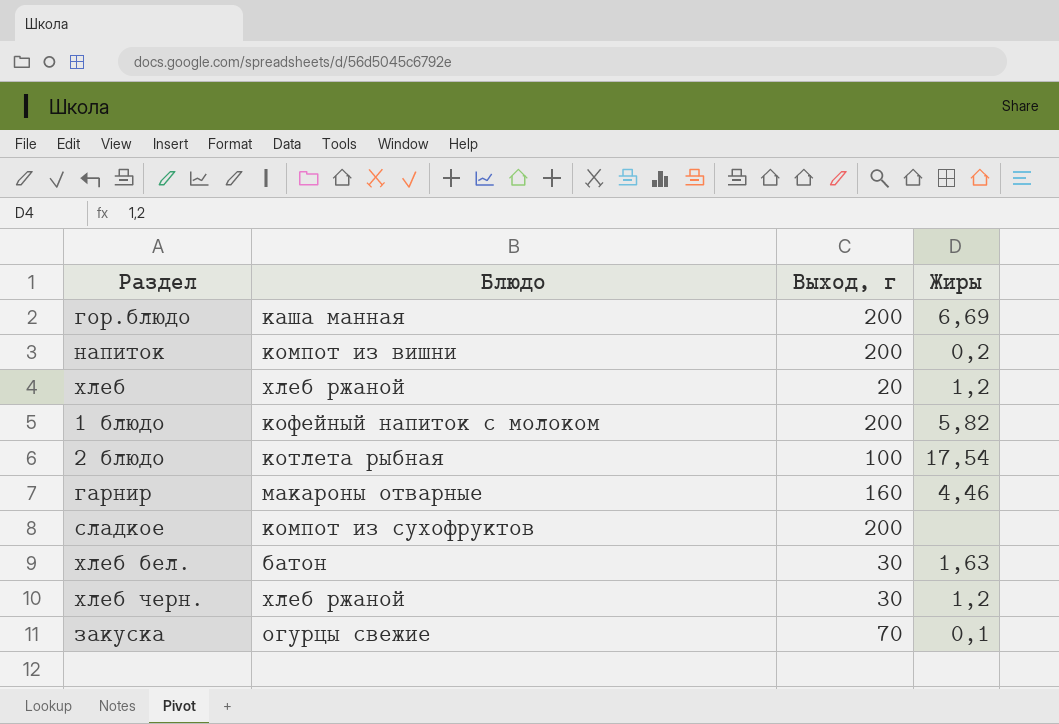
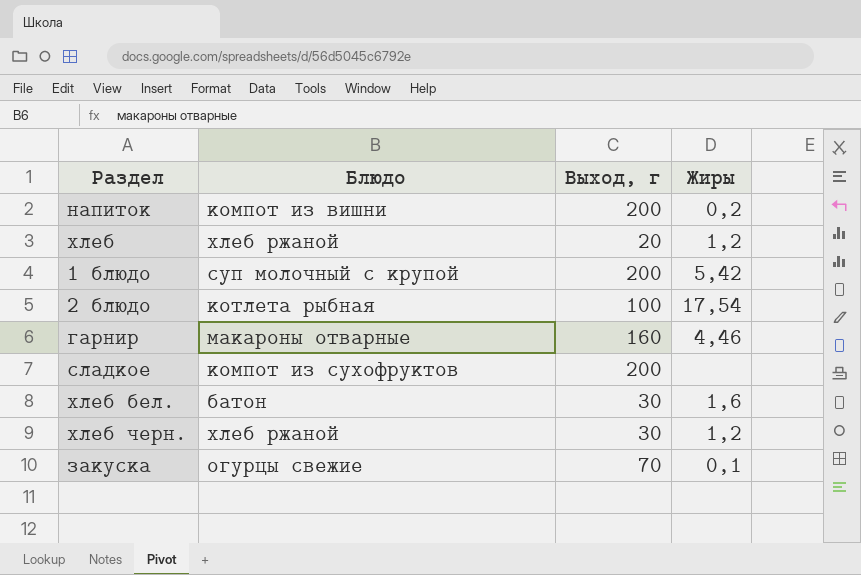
row гор.блюдо: каша манная | 200 | 6,69 -> none
1 блюдо | Блюдо: кофейный напиток с молоком -> суп молочный с крупой
1 блюдо | Жиры: 5,82 -> 5,42
хлеб бел. | Жиры: 1,63 -> 1,6

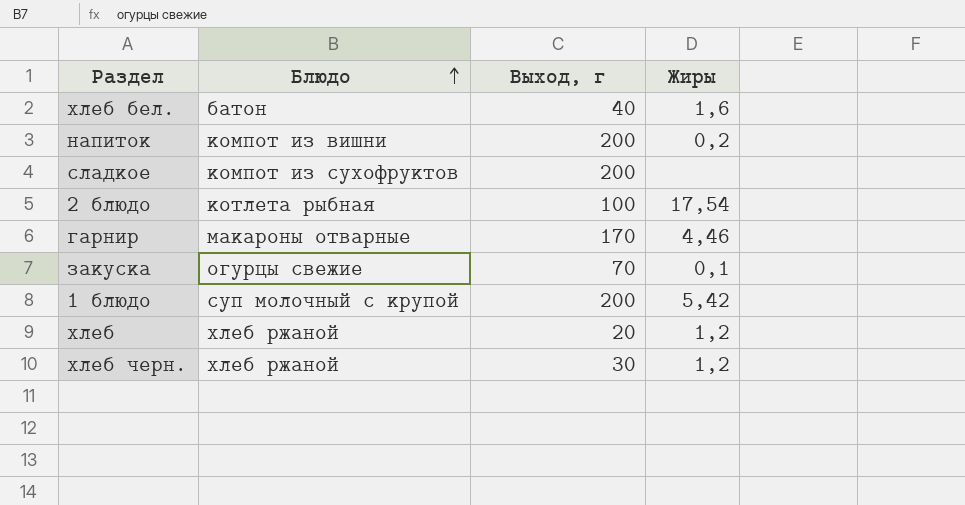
row order: none -> Блюдо ascending
хлеб бел. | Выход, г: 30 -> 40
гарнир | Выход, г: 160 -> 170

